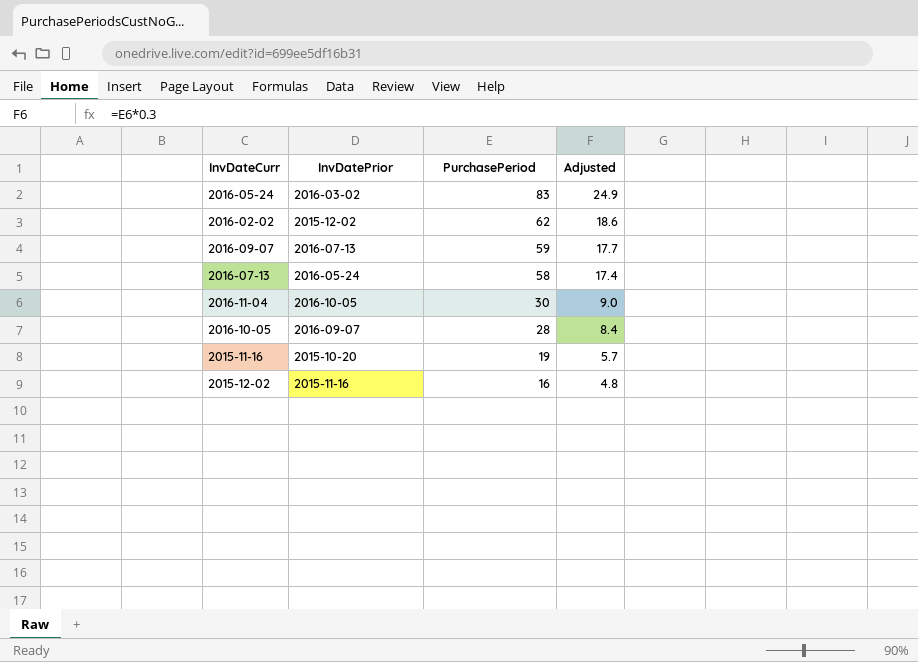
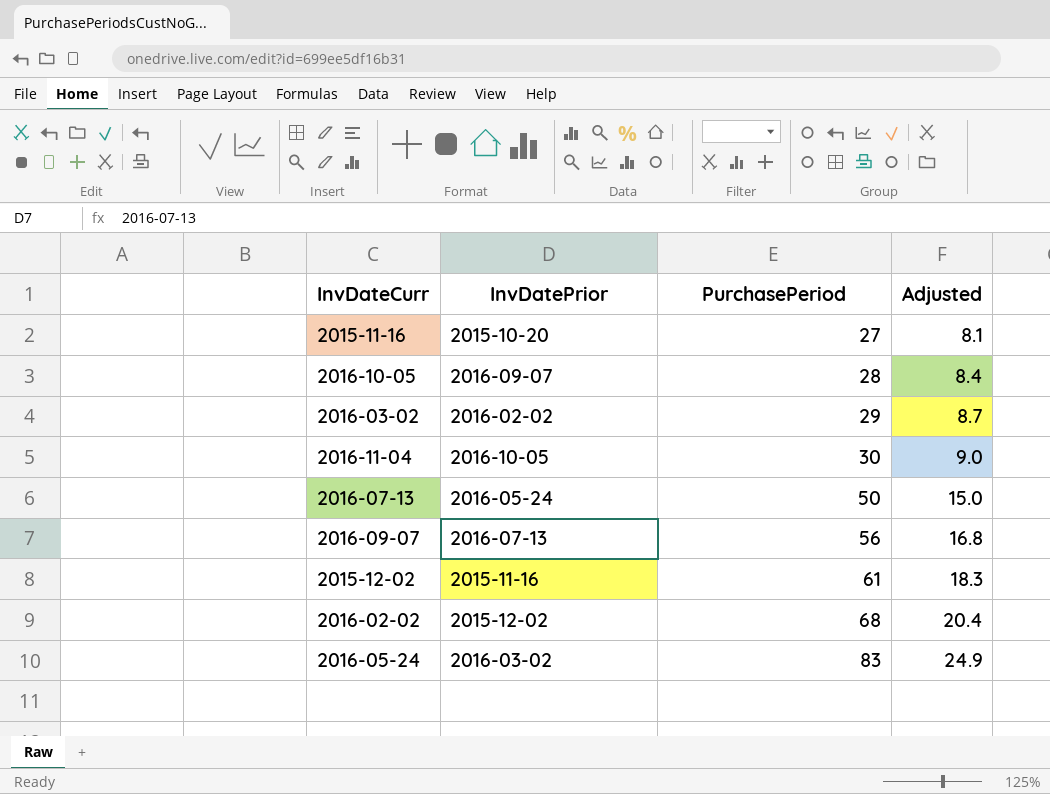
row order: PurchasePeriod descending -> PurchasePeriod ascending
2015-11-16 | PurchasePeriod: 19 -> 27
2015-11-16 | Adjusted: 5.7 -> 8.1
row 2016-03-02: none -> 2016-02-02 | 29 | 8.7
2016-07-13 | PurchasePeriod: 58 -> 50
2016-07-13 | Adjusted: 17.4 -> 15.0
2016-09-07 | PurchasePeriod: 59 -> 56
2016-09-07 | Adjusted: 17.7 -> 16.8
2015-12-02 | PurchasePeriod: 16 -> 61
2015-12-02 | Adjusted: 4.8 -> 18.3
2016-02-02 | PurchasePeriod: 62 -> 68
2016-02-02 | Adjusted: 18.6 -> 20.4

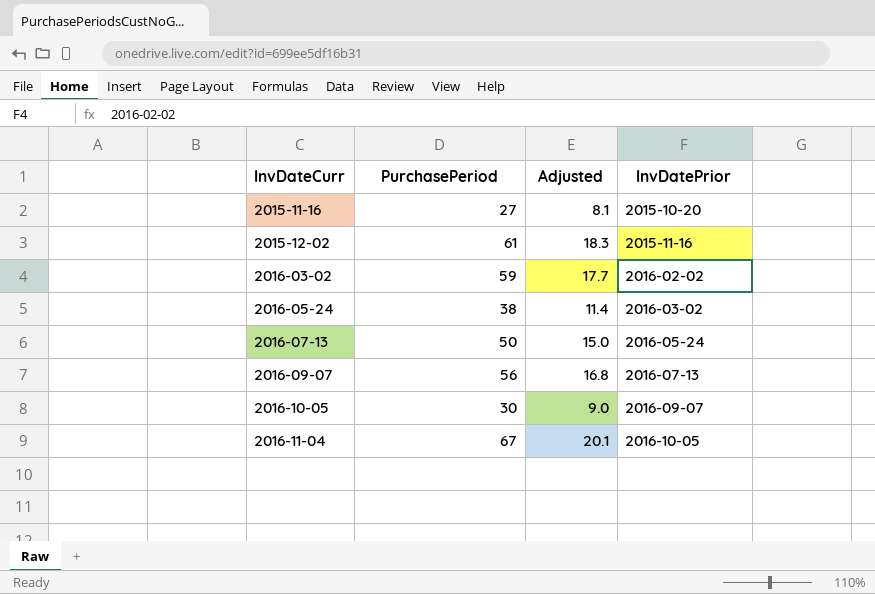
row order: PurchasePeriod ascending -> InvDateCurr ascending
column InvDatePrior | position: 2 -> 4
row 2016-02-02: 2015-12-02 | 68 | 20.4 -> none
2016-03-02 | PurchasePeriod: 29 -> 59
2016-03-02 | Adjusted: 8.7 -> 17.7
2016-05-24 | PurchasePeriod: 83 -> 38
2016-05-24 | Adjusted: 24.9 -> 11.4
2016-10-05 | PurchasePeriod: 28 -> 30
2016-10-05 | Adjusted: 8.4 -> 9.0
2016-11-04 | PurchasePeriod: 30 -> 67
2016-11-04 | Adjusted: 9.0 -> 20.1

